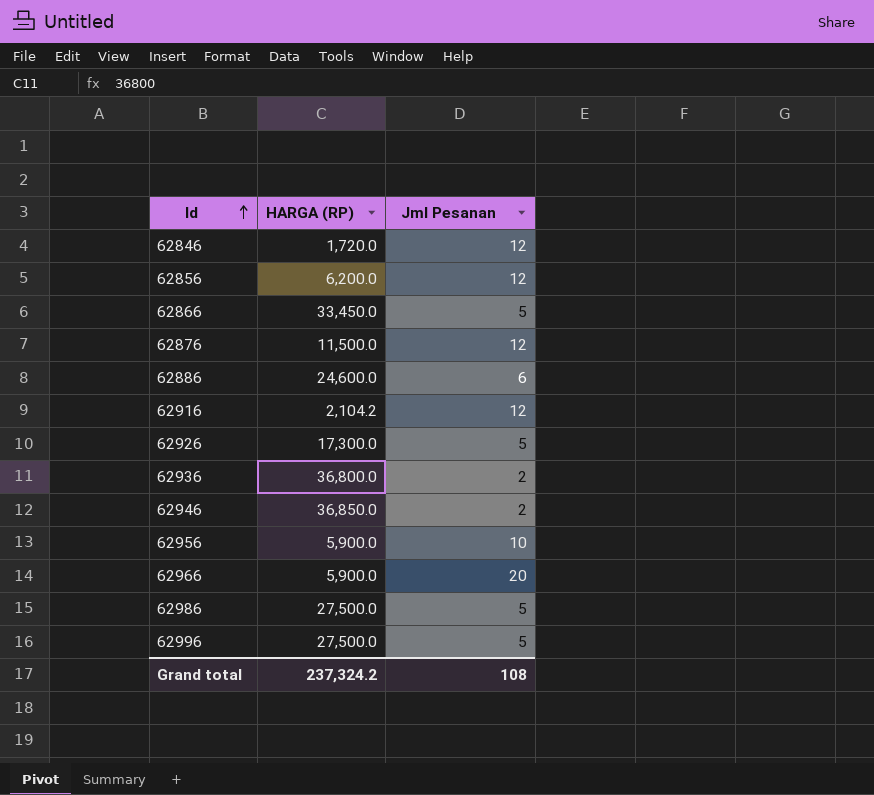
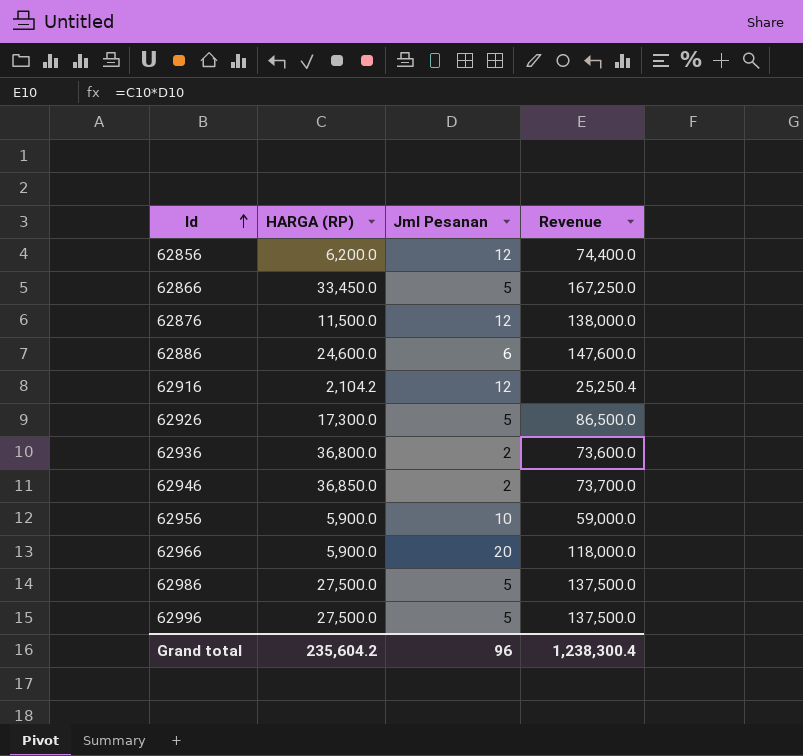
column Revenue | formula: none -> [HARGA (RP)] * [Jml Pesanan]
row 62846: 1,720.0 | 12 -> none
Grand total | HARGA (RP): 237,324.2 -> 235,604.2
Grand total | Jml Pesanan: 108 -> 96

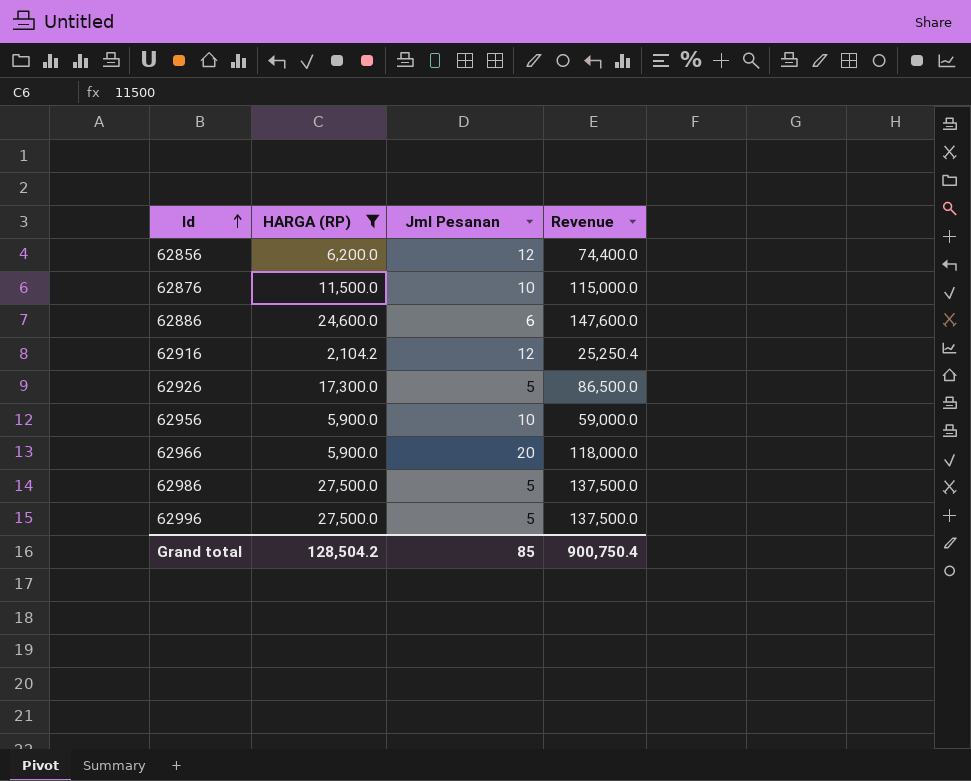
filter: none -> HARGA (RP) <= 27,500.0
62876 | Jml Pesanan: 12 -> 10
62876 | Revenue: 138,000.0 -> 115,000.0
Grand total | HARGA (RP): 235,604.2 -> 128,504.2
Grand total | Jml Pesanan: 96 -> 85
Grand total | Revenue: 1,238,300.4 -> 900,750.4

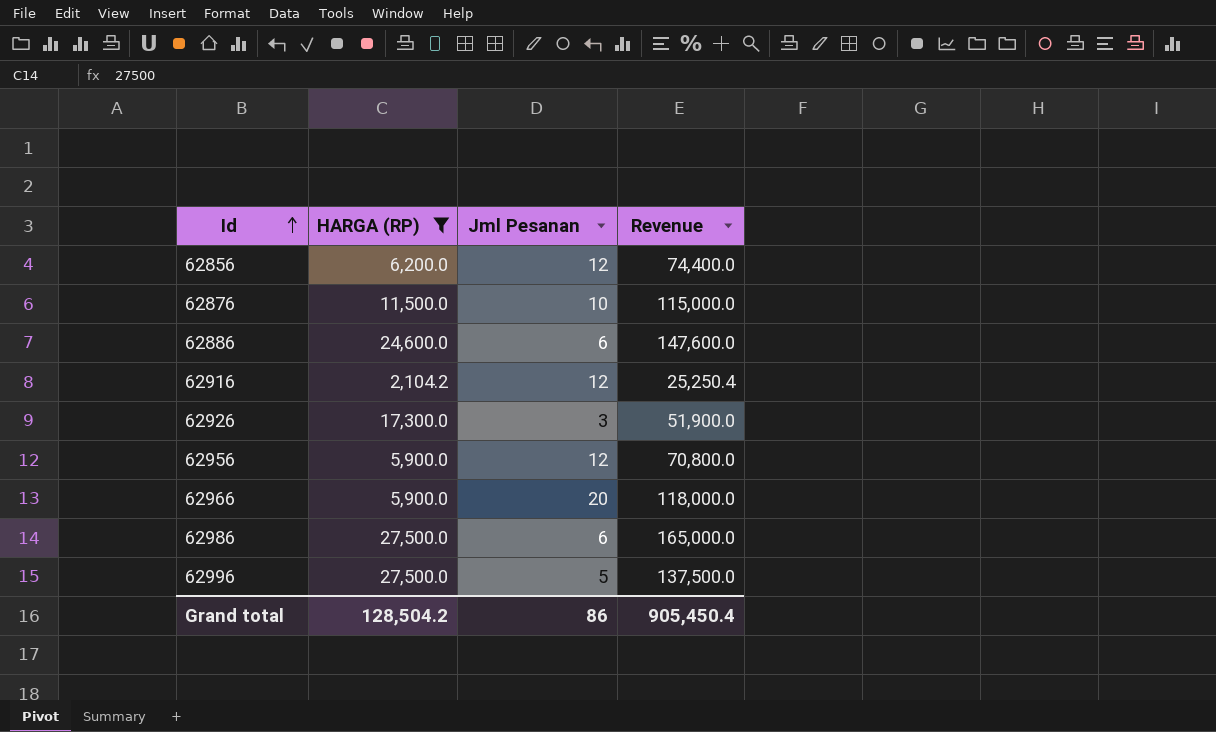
62926 | Jml Pesanan: 5 -> 3
62926 | Revenue: 86,500.0 -> 51,900.0
62956 | Jml Pesanan: 10 -> 12
62956 | Revenue: 59,000.0 -> 70,800.0
62986 | Jml Pesanan: 5 -> 6
62986 | Revenue: 137,500.0 -> 165,000.0
Grand total | Jml Pesanan: 85 -> 86
Grand total | Revenue: 900,750.4 -> 905,450.4

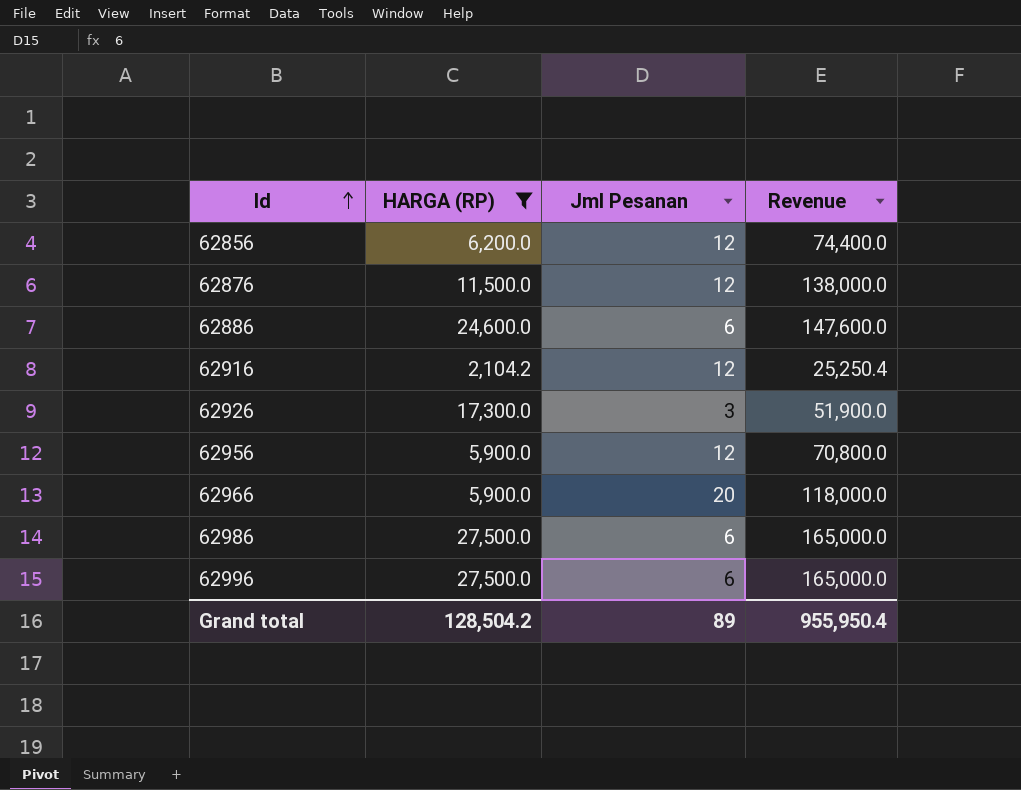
62876 | Jml Pesanan: 10 -> 12
62876 | Revenue: 115,000.0 -> 138,000.0
62996 | Jml Pesanan: 5 -> 6
62996 | Revenue: 137,500.0 -> 165,000.0
Grand total | Jml Pesanan: 86 -> 89
Grand total | Revenue: 905,450.4 -> 955,950.4

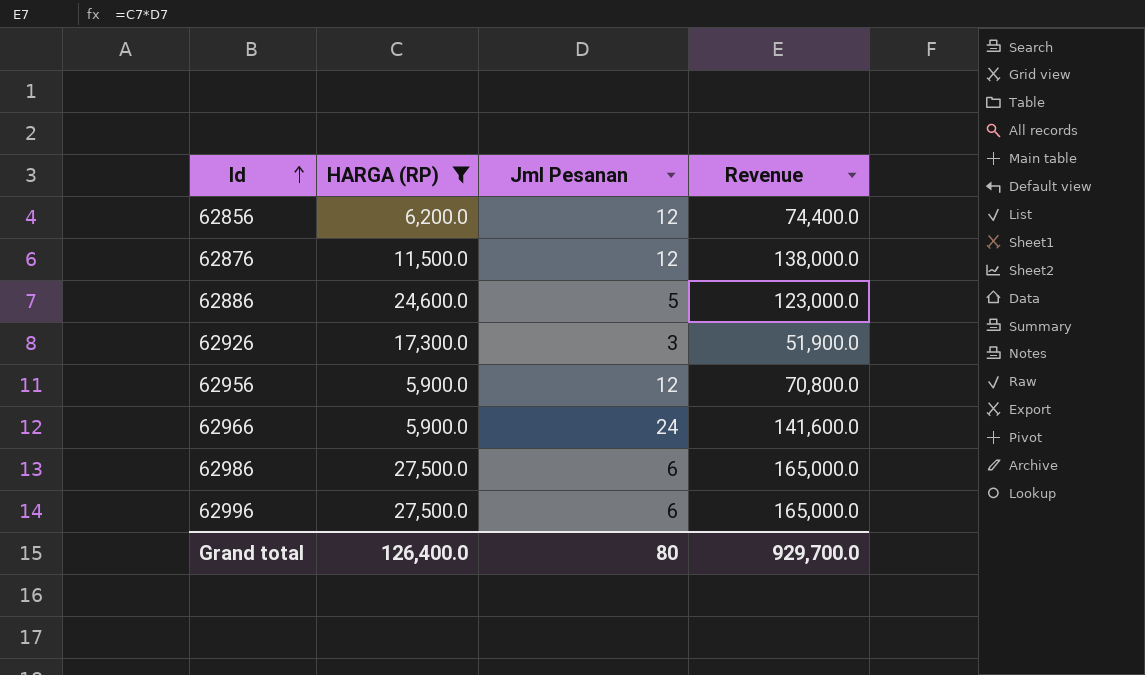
row 62916: 2,104.2 | 12 | 25,250.4 -> none
62886 | Jml Pesanan: 6 -> 5
62886 | Revenue: 147,600.0 -> 123,000.0
62966 | Jml Pesanan: 20 -> 24
62966 | Revenue: 118,000.0 -> 141,600.0
Grand total | HARGA (RP): 128,504.2 -> 126,400.0
Grand total | Jml Pesanan: 89 -> 80
Grand total | Revenue: 955,950.4 -> 929,700.0

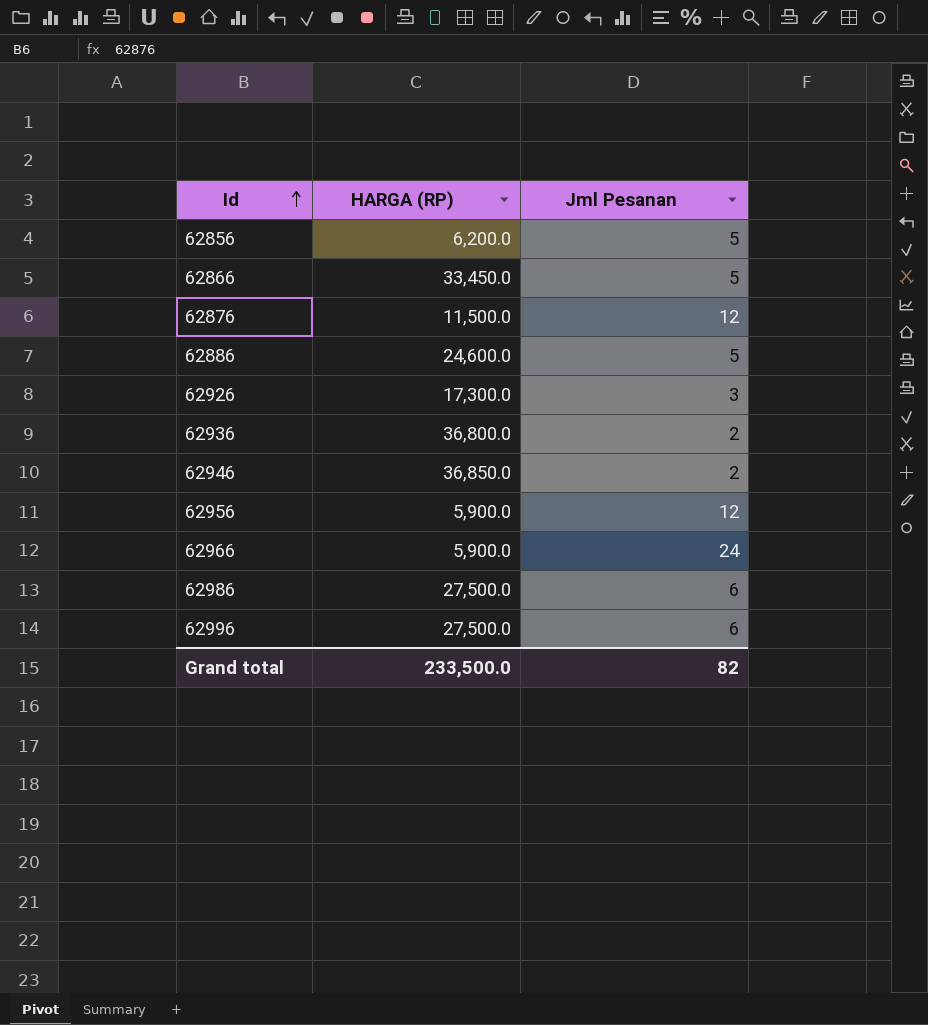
filter: HARGA (RP) <= 27,500.0 -> none
column Revenue | formula: [HARGA (RP)] * [Jml Pesanan] -> none
62856 | Jml Pesanan: 12 -> 5
Grand total | HARGA (RP): 126,400.0 -> 233,500.0
Grand total | Jml Pesanan: 80 -> 82

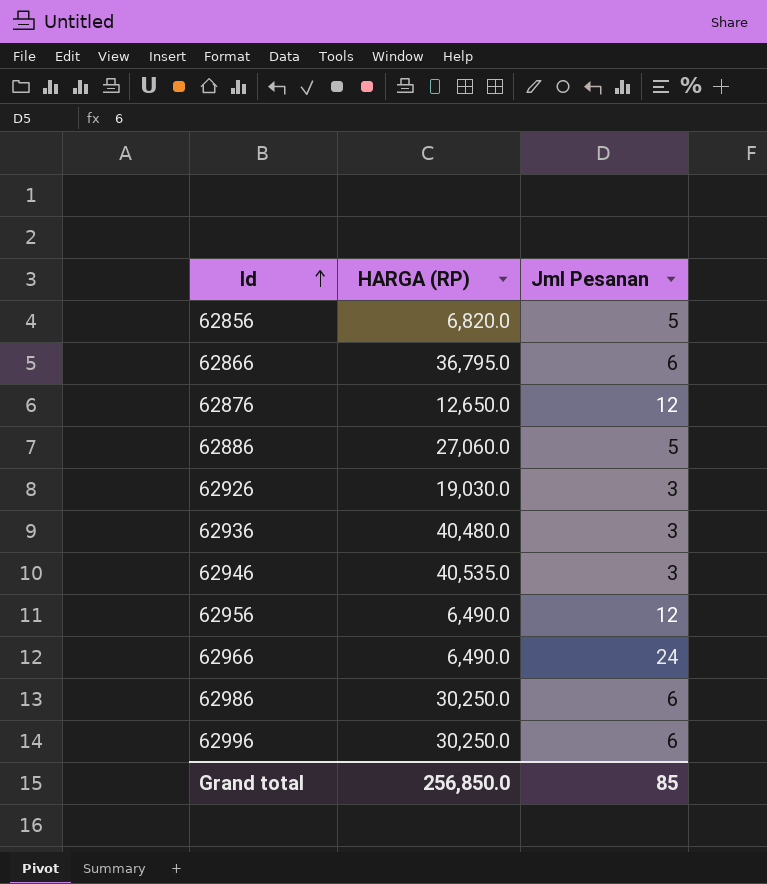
62856 | HARGA (RP): 6,200.0 -> 6,820.0
62866 | HARGA (RP): 33,450.0 -> 36,795.0
62866 | Jml Pesanan: 5 -> 6
62876 | HARGA (RP): 11,500.0 -> 12,650.0
62886 | HARGA (RP): 24,600.0 -> 27,060.0
62926 | HARGA (RP): 17,300.0 -> 19,030.0
62936 | HARGA (RP): 36,800.0 -> 40,480.0
62936 | Jml Pesanan: 2 -> 3
62946 | HARGA (RP): 36,850.0 -> 40,535.0
62946 | Jml Pesanan: 2 -> 3
62956 | HARGA (RP): 5,900.0 -> 6,490.0
62966 | HARGA (RP): 5,900.0 -> 6,490.0
62986 | HARGA (RP): 27,500.0 -> 30,250.0
62996 | HARGA (RP): 27,500.0 -> 30,250.0
Grand total | HARGA (RP): 233,500.0 -> 256,850.0
Grand total | Jml Pesanan: 82 -> 85

